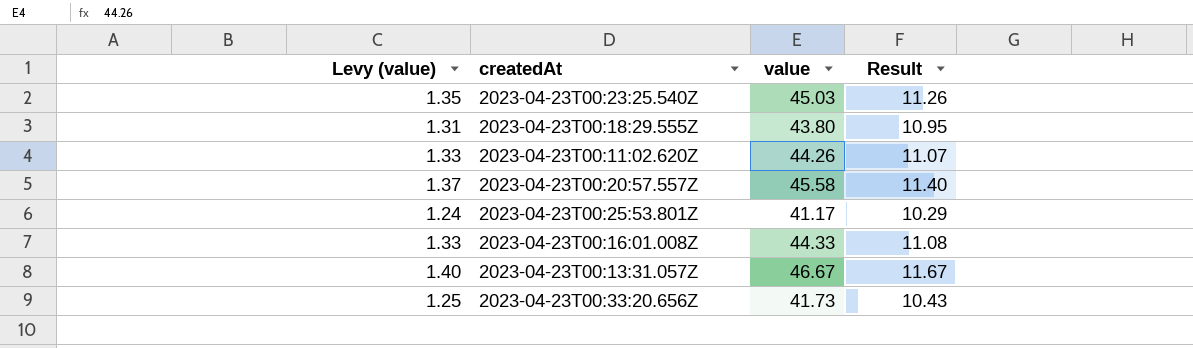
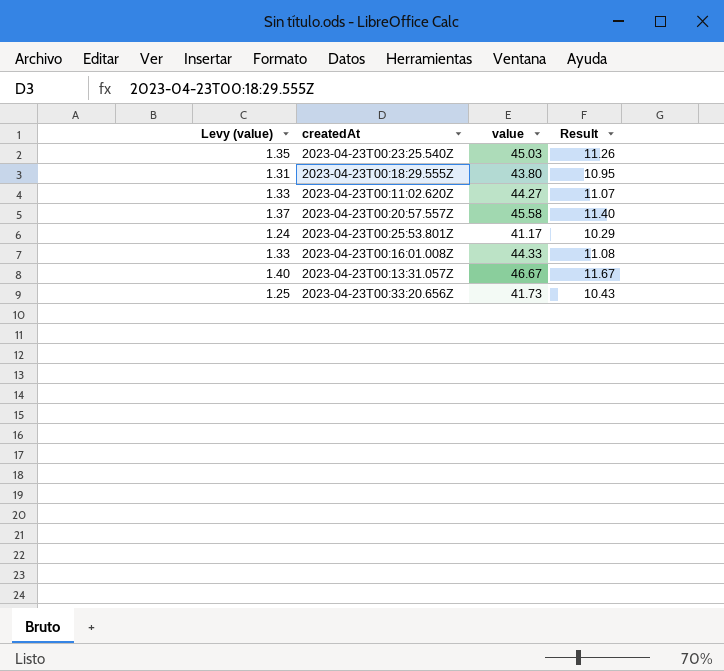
2023-04-23T00:11:02.620Z | value: 44.26 -> 44.27

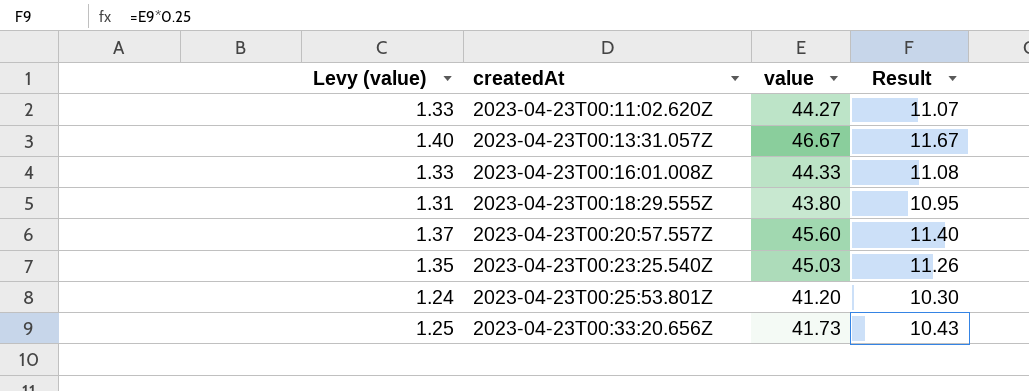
row order: none -> createdAt ascending
2023-04-23T00:20:57.557Z | value: 45.58 -> 45.60
2023-04-23T00:25:53.801Z | value: 41.17 -> 41.20
2023-04-23T00:25:53.801Z | Result: 10.29 -> 10.30

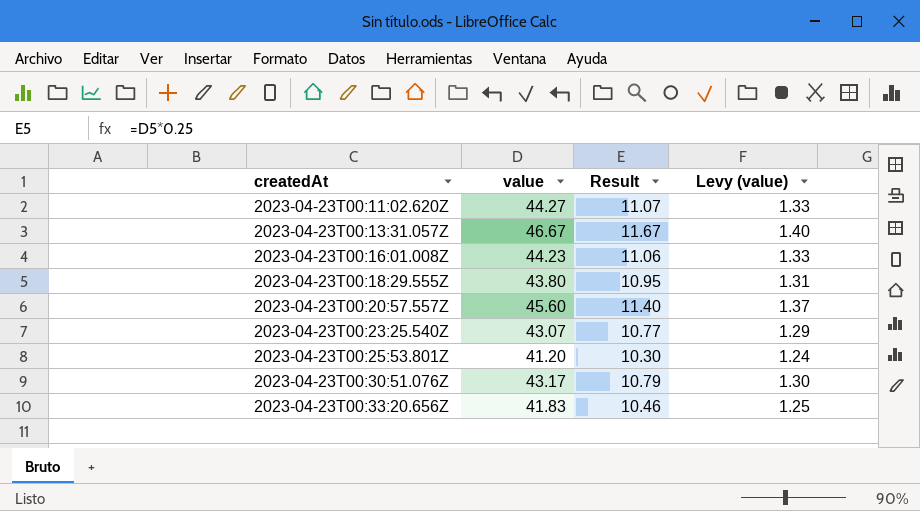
column Levy (value) | position: 1 -> 4
2023-04-23T00:16:01.008Z | value: 44.33 -> 44.23
2023-04-23T00:16:01.008Z | Result: 11.08 -> 11.06
2023-04-23T00:23:25.540Z | value: 45.03 -> 43.07
2023-04-23T00:23:25.540Z | Result: 11.26 -> 10.77
2023-04-23T00:23:25.540Z | Levy (value): 1.35 -> 1.29
row 2023-04-23T00:30:51.076Z: none -> 43.17 | 10.79 | 1.30
2023-04-23T00:33:20.656Z | value: 41.73 -> 41.83
2023-04-23T00:33:20.656Z | Result: 10.43 -> 10.46

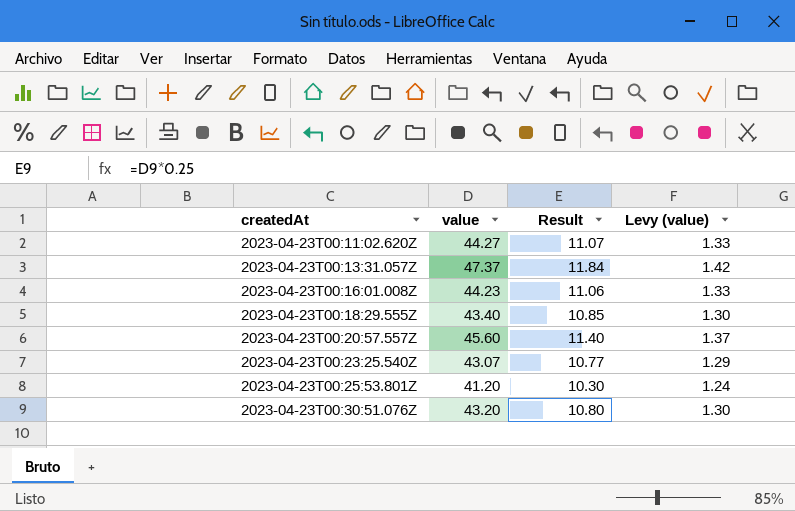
row 2023-04-23T00:33:20.656Z: 41.83 | 10.46 | 1.25 -> none
2023-04-23T00:13:31.057Z | value: 46.67 -> 47.37
2023-04-23T00:13:31.057Z | Result: 11.67 -> 11.84
2023-04-23T00:13:31.057Z | Levy (value): 1.40 -> 1.42
2023-04-23T00:18:29.555Z | value: 43.80 -> 43.40
2023-04-23T00:18:29.555Z | Result: 10.95 -> 10.85
2023-04-23T00:18:29.555Z | Levy (value): 1.31 -> 1.30
2023-04-23T00:30:51.076Z | value: 43.17 -> 43.20
2023-04-23T00:30:51.076Z | Result: 10.79 -> 10.80

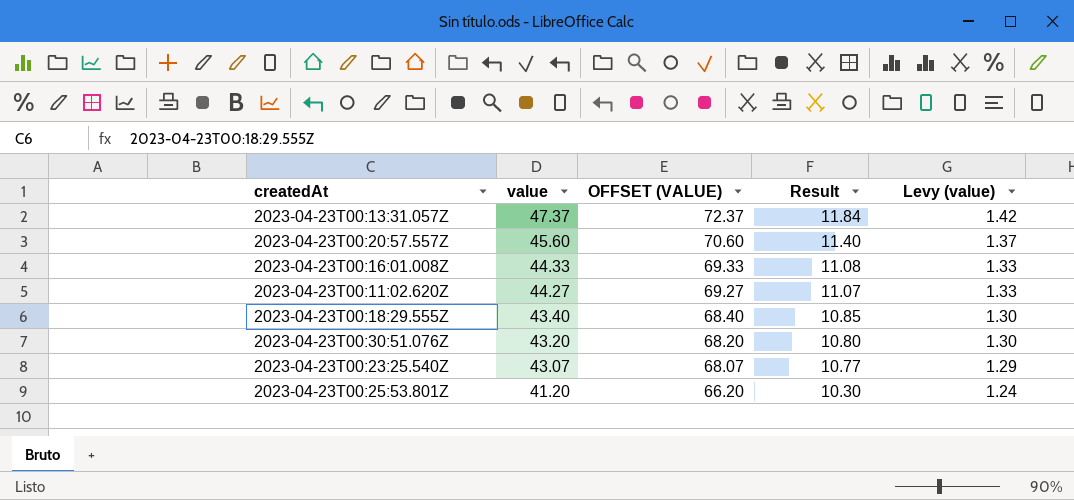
row order: createdAt ascending -> value descending
column OFFSET (VALUE) | formula: none -> [value] + 25
2023-04-23T00:16:01.008Z | value: 44.23 -> 44.33
2023-04-23T00:16:01.008Z | Result: 11.06 -> 11.08

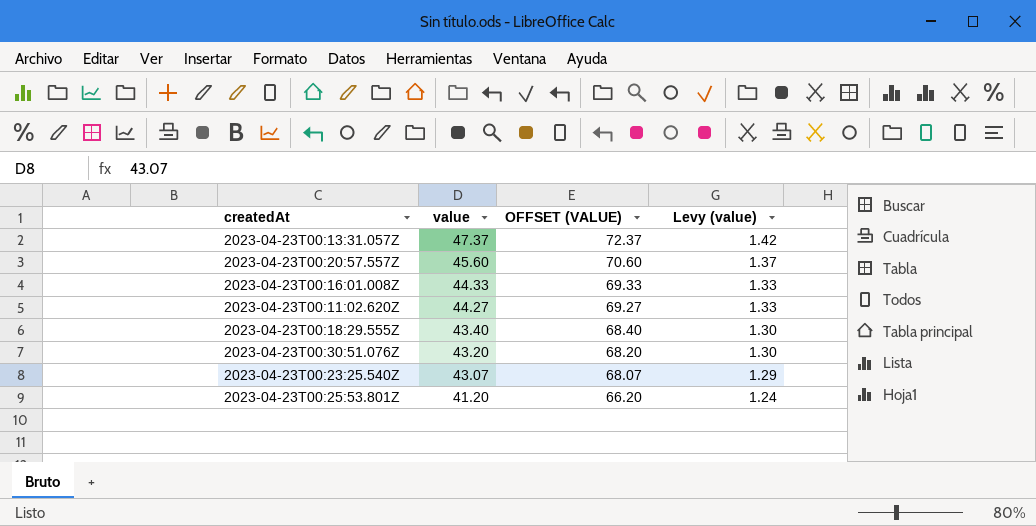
column Result | formula: [value] * 0.25 -> none

